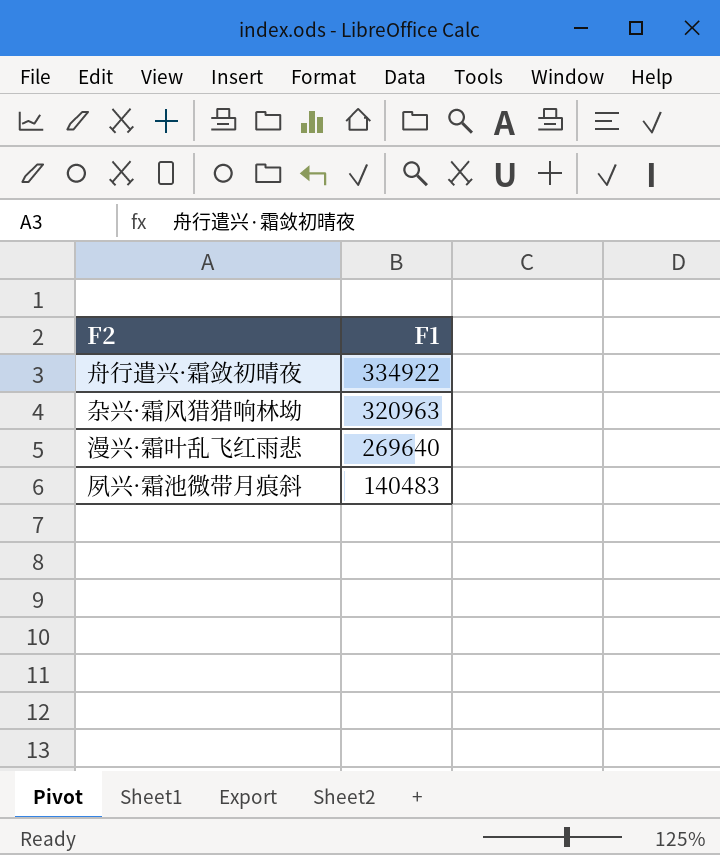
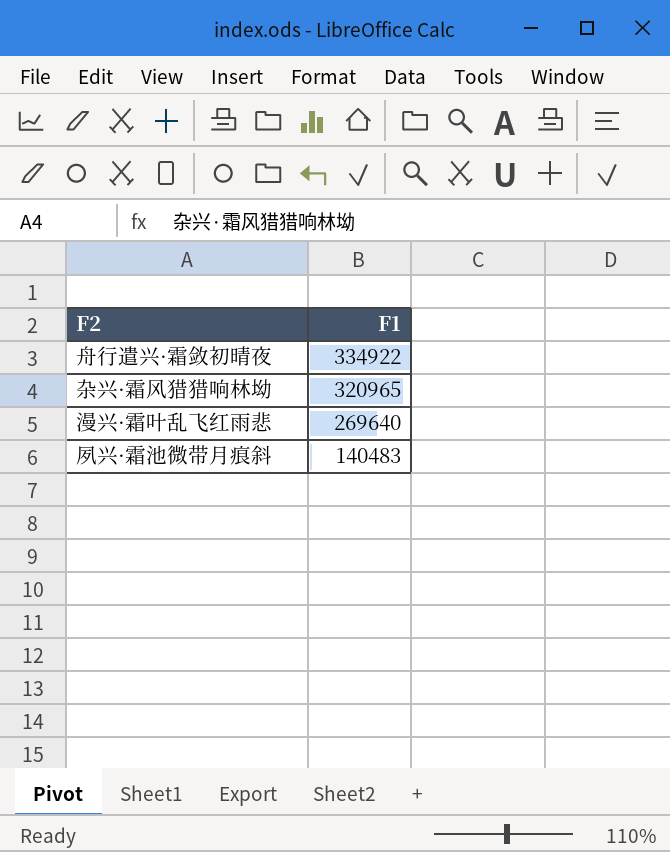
杂兴·霜风猎猎响林坳 | F1: 320963 -> 320965

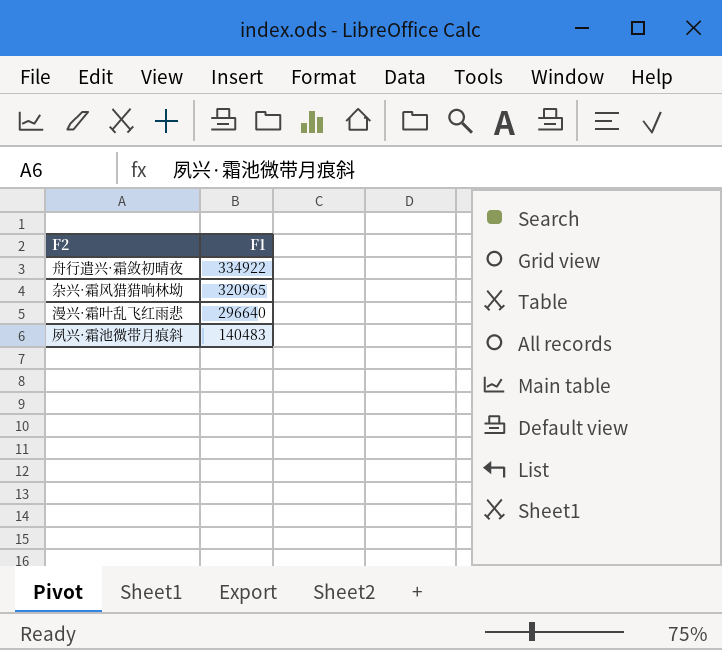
漫兴·霜叶乱飞红雨悲 | F1: 269640 -> 296640

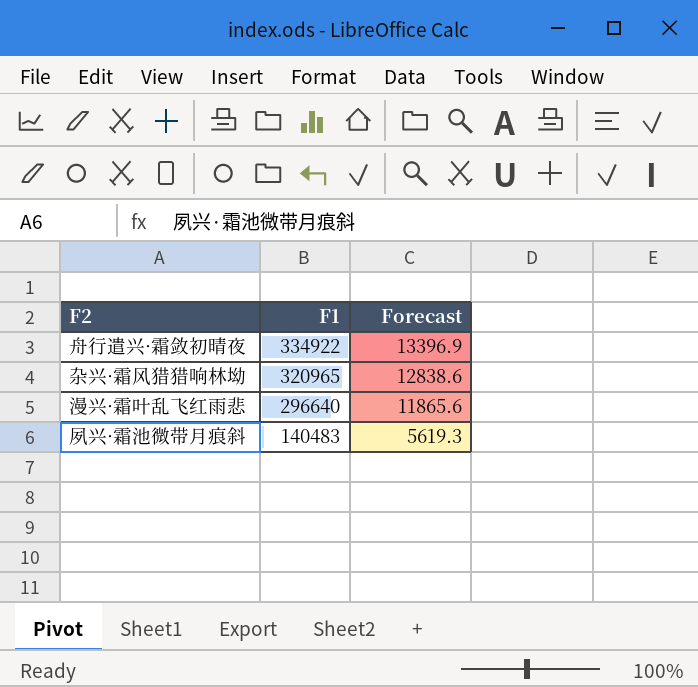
column Forecast | formula: none -> [F1] * 0.04

